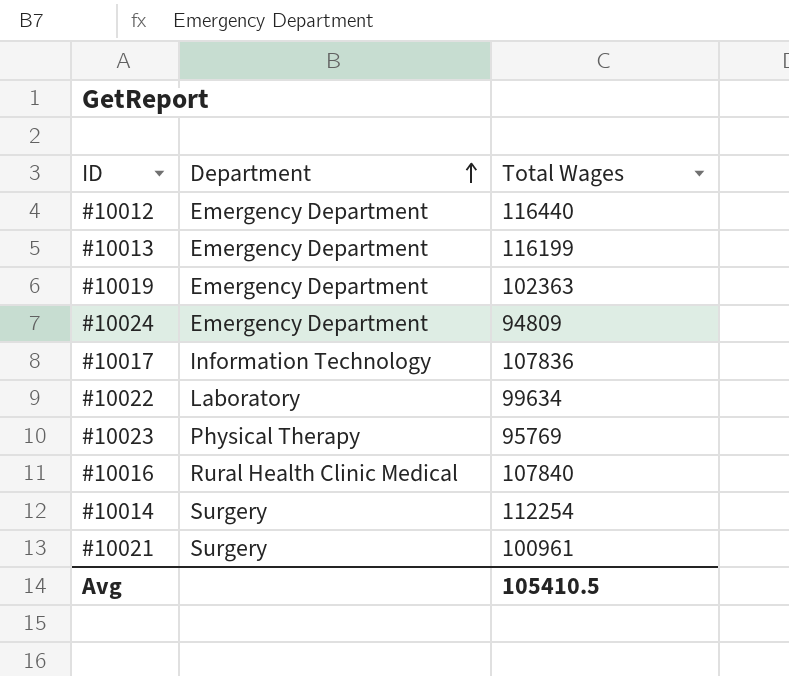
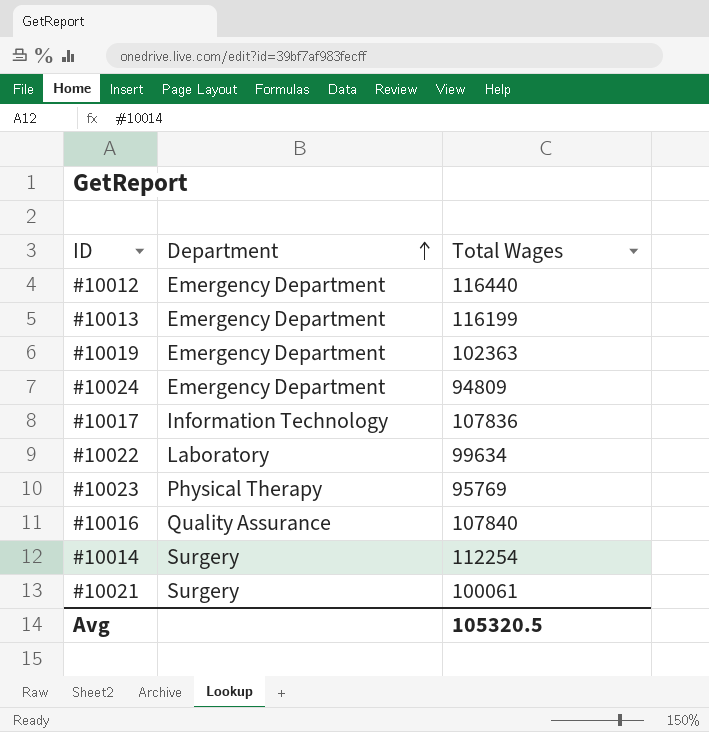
#10016 | Department: Rural Health Clinic Medical -> Quality Assurance
#10021 | Total Wages: 100961 -> 100061
Avg | Total Wages: 105410.5 -> 105320.5

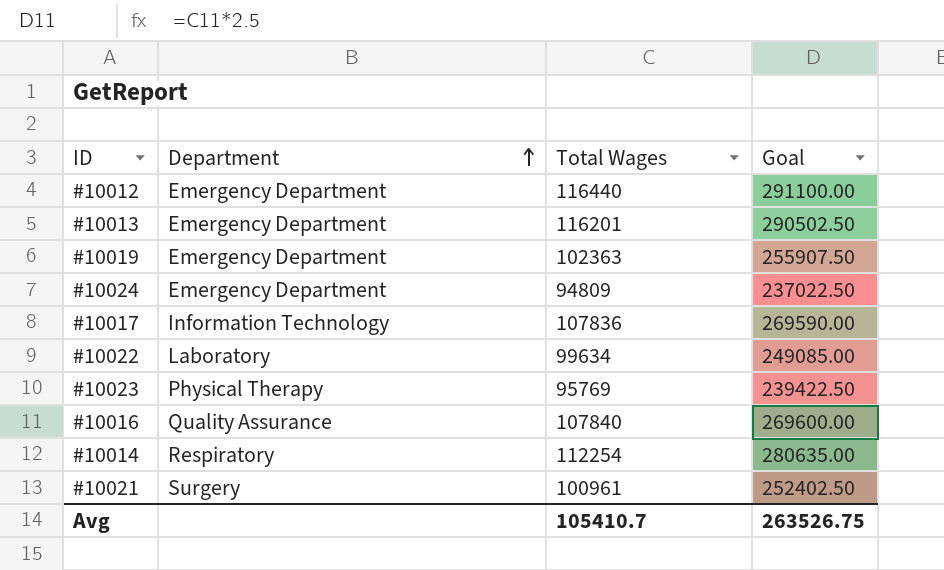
column Goal | formula: none -> [Total Wages] * 2.5
#10013 | Total Wages: 116199 -> 116201
#10014 | Department: Surgery -> Respiratory
#10021 | Total Wages: 100061 -> 100961
Avg | Total Wages: 105320.5 -> 105410.7

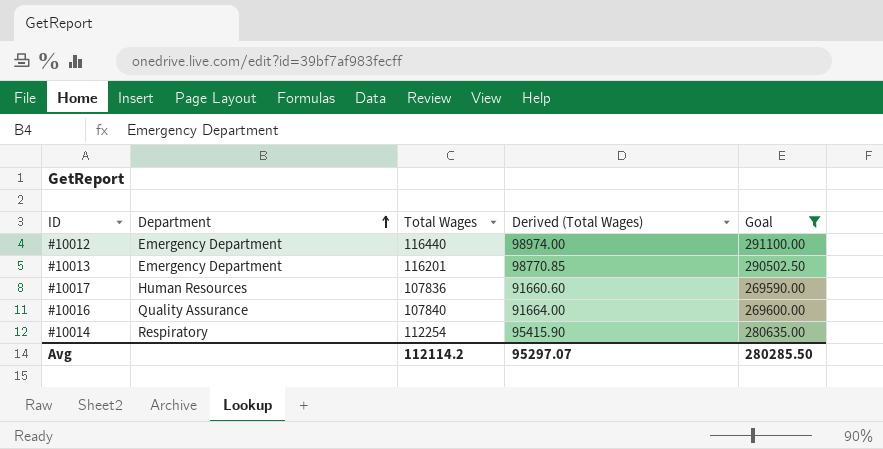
filter: none -> Goal >= 269590.00
column Derived (Total Wages) | formula: none -> [Total Wages] * 0.85
#10017 | Department: Information Technology -> Human Resources
Avg | Total Wages: 105410.7 -> 112114.2
Avg | Goal: 263526.75 -> 280285.50

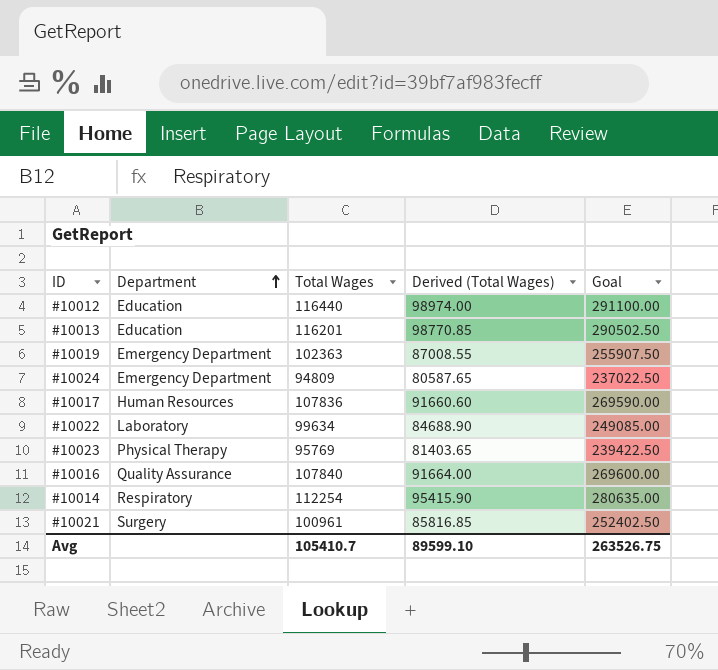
filter: Goal >= 269590.00 -> none
#10012 | Department: Emergency Department -> Education
#10013 | Department: Emergency Department -> Education
Avg | Total Wages: 112114.2 -> 105410.7
Avg | Derived (Total Wages): 95297.07 -> 89599.10
Avg | Goal: 280285.50 -> 263526.75

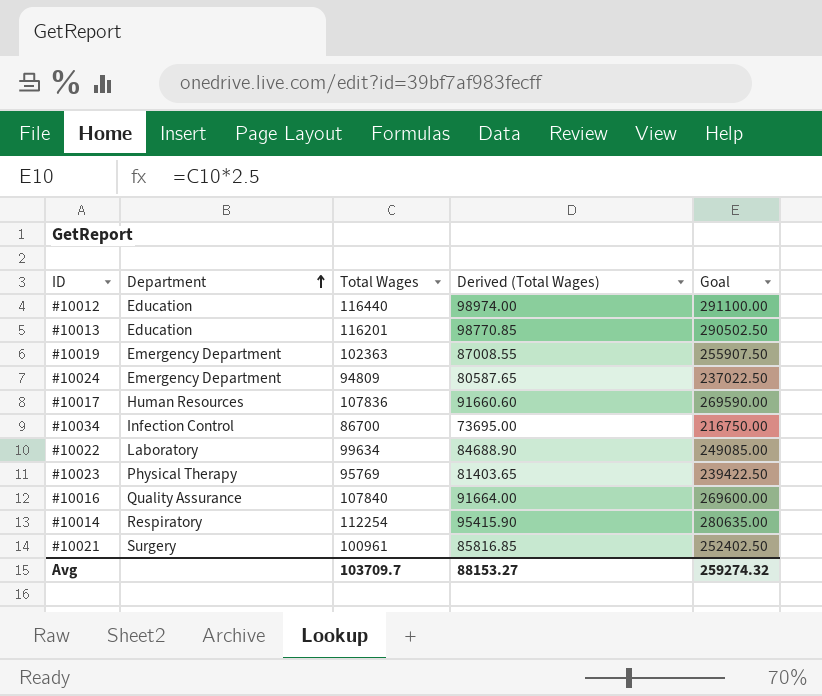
row #10034: none -> Infection Control | 86700 | 73695.00 | 216750.00
Avg | Total Wages: 105410.7 -> 103709.7
Avg | Derived (Total Wages): 89599.10 -> 88153.27
Avg | Goal: 263526.75 -> 259274.32

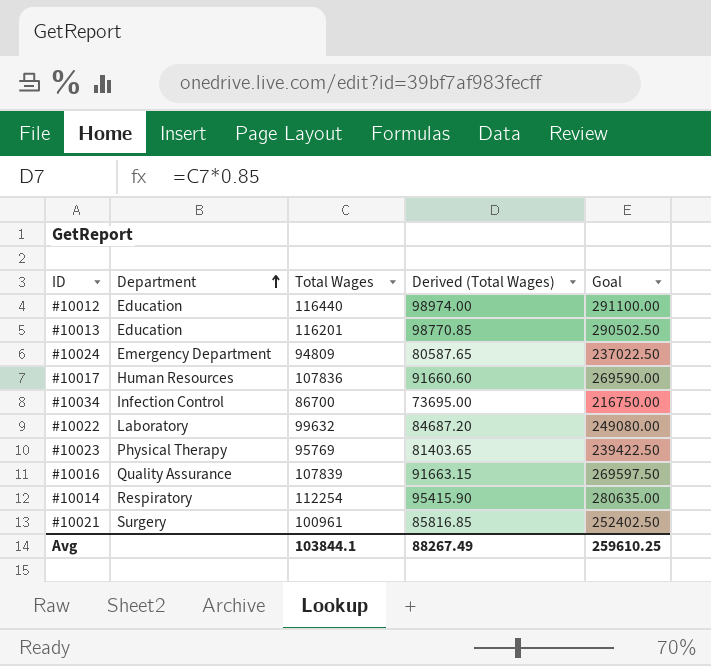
row #10019: Emergency Department | 102363 | 87008.55 | 255907.50 -> none
#10022 | Total Wages: 99634 -> 99632
#10022 | Derived (Total Wages): 84688.90 -> 84687.20
#10022 | Goal: 249085.00 -> 249080.00
#10016 | Total Wages: 107840 -> 107839
#10016 | Derived (Total Wages): 91664.00 -> 91663.15
#10016 | Goal: 269600.00 -> 269597.50
Avg | Total Wages: 103709.7 -> 103844.1
Avg | Derived (Total Wages): 88153.27 -> 88267.49
Avg | Goal: 259274.32 -> 259610.25

